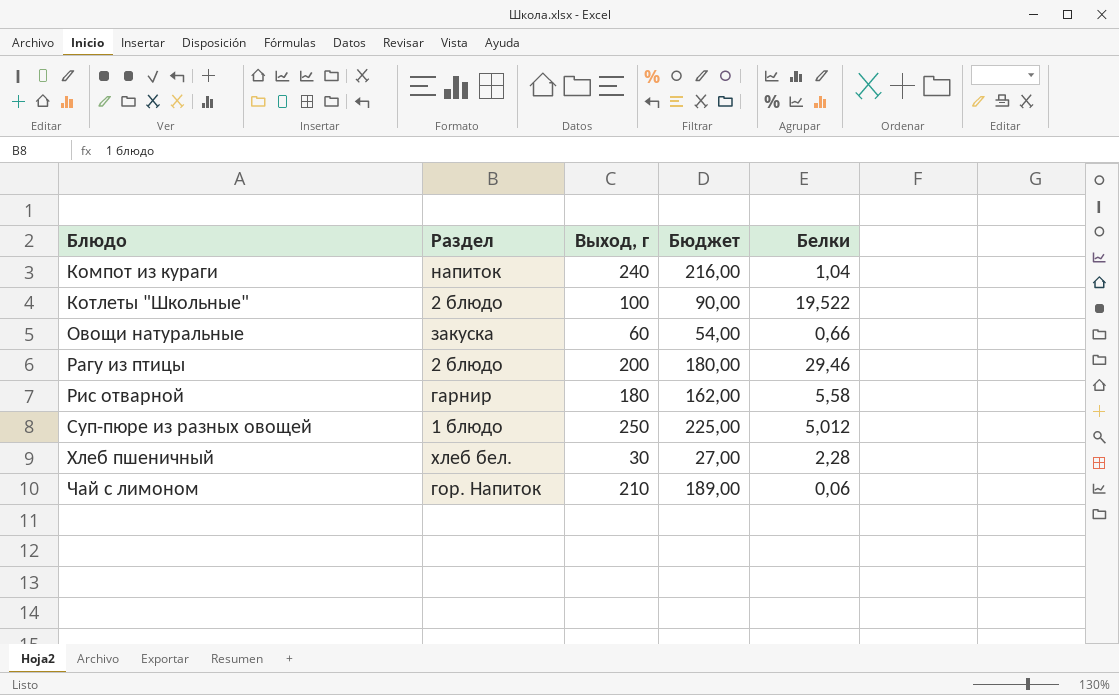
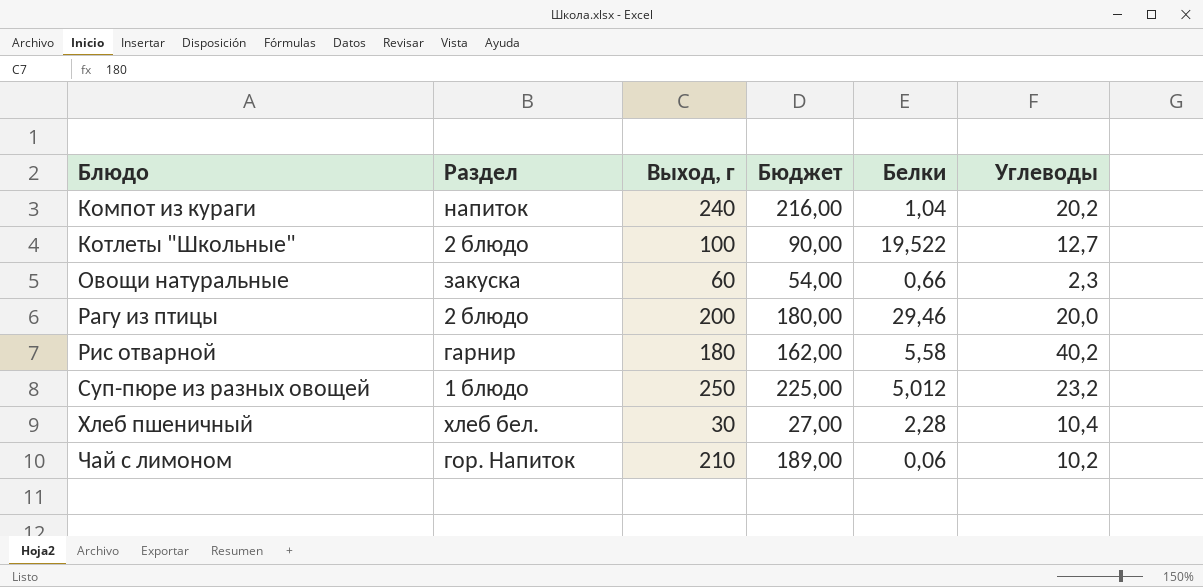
column Углеводы | position: none -> 6

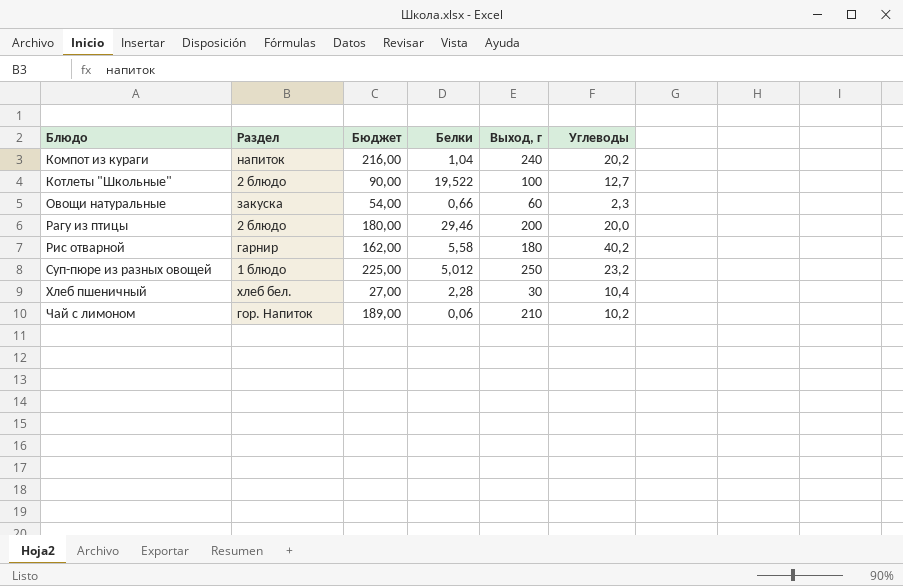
column Выход, г | position: 3 -> 5

